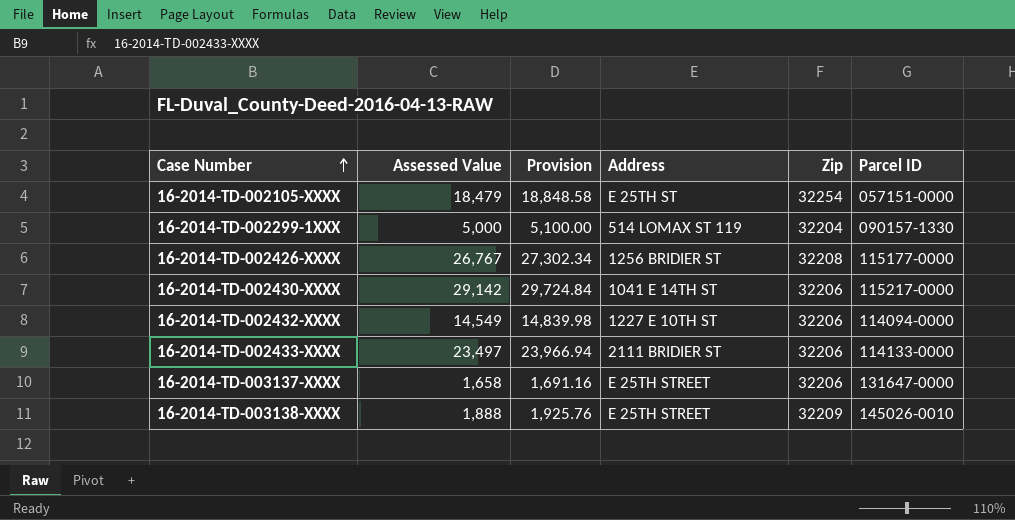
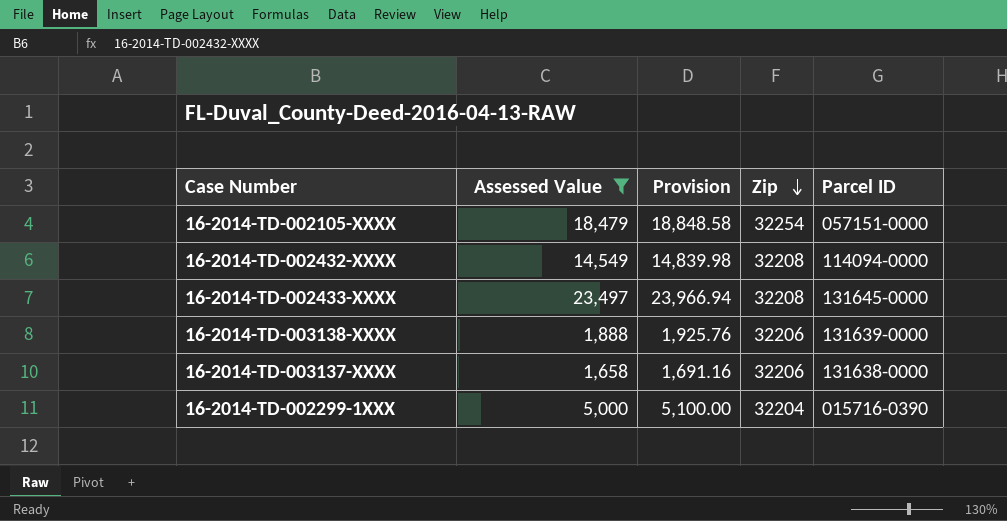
filter: none -> Assessed Value <= 23,497
row order: Case Number ascending -> Zip descending
column Address | position: 4 -> none
16-2014-TD-002432-XXXX | Zip: 32206 -> 32208
16-2014-TD-002433-XXXX | Zip: 32206 -> 32208
16-2014-TD-002433-XXXX | Parcel ID: 114133-0000 -> 131645-0000
16-2014-TD-003138-XXXX | Zip: 32209 -> 32206
16-2014-TD-003138-XXXX | Parcel ID: 145026-0010 -> 131639-0000
16-2014-TD-003137-XXXX | Parcel ID: 131647-0000 -> 131638-0000
16-2014-TD-002299-1XXX | Parcel ID: 090157-1330 -> 015716-0390

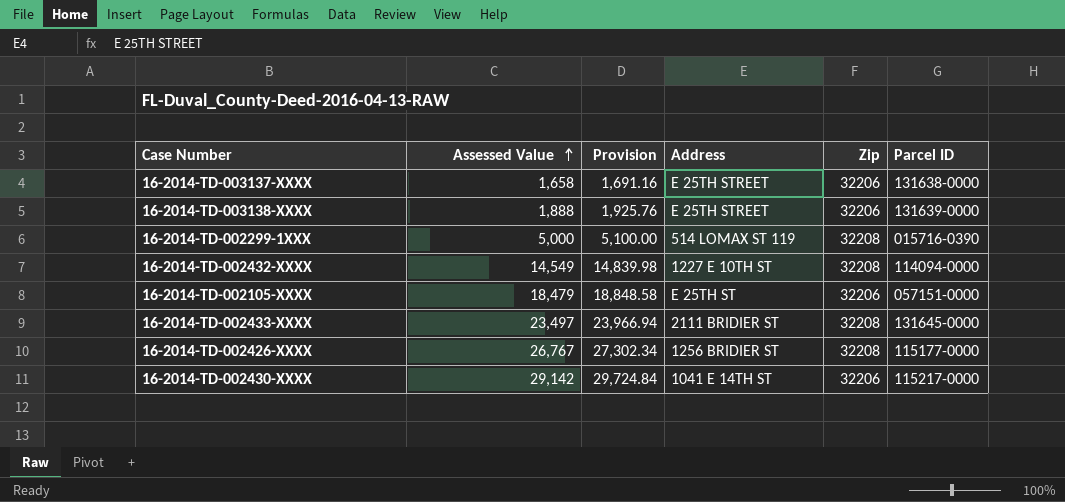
filter: Assessed Value <= 23,497 -> none
row order: Zip descending -> Assessed Value ascending
column Address | position: none -> 4
16-2014-TD-002299-1XXX | Zip: 32204 -> 32208
16-2014-TD-002105-XXXX | Zip: 32254 -> 32206

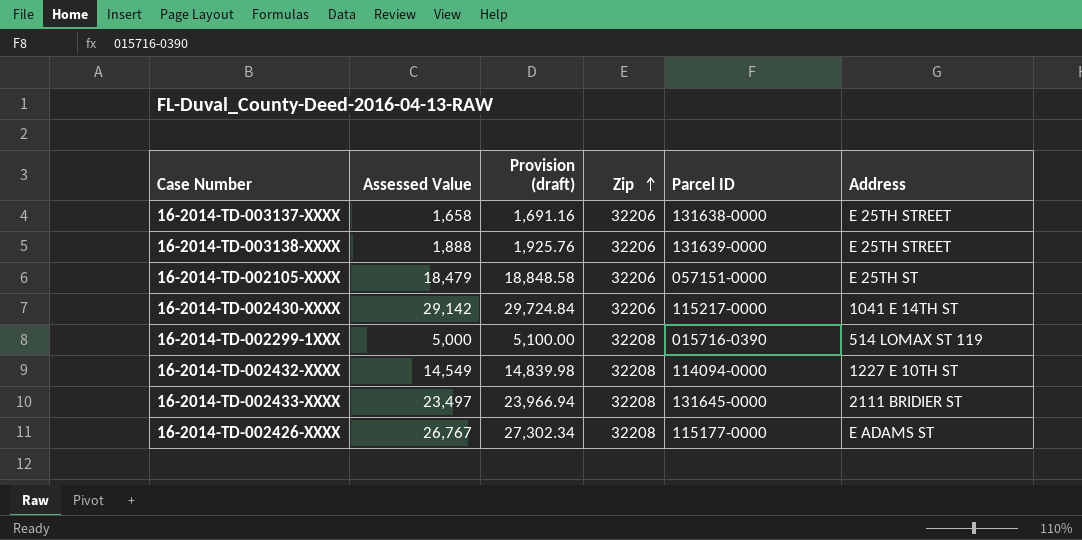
row order: Assessed Value ascending -> Zip ascending
column name: Provision -> Provision (draft)
column Address | position: 4 -> 6
16-2014-TD-002426-XXXX | Address: 1256 BRIDIER ST -> E ADAMS ST

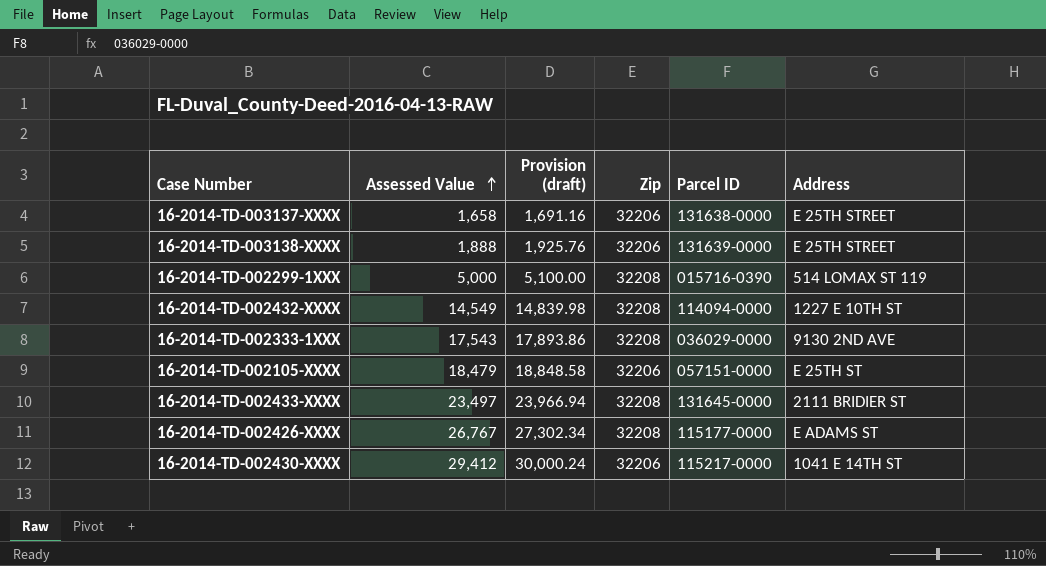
row order: Zip ascending -> Assessed Value ascending
row 16-2014-TD-002333-1XXX: none -> 17,543 | 17,893.86 | 32208 | 036029-0000 | 9130 2ND AVE
16-2014-TD-002430-XXXX | Assessed Value: 29,142 -> 29,412
16-2014-TD-002430-XXXX | Provision (draft): 29,724.84 -> 30,000.24

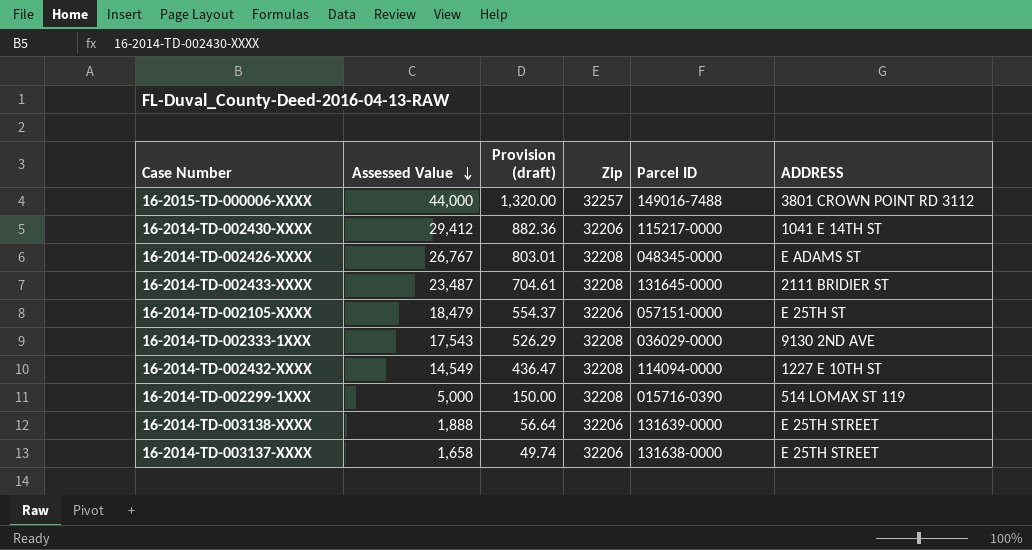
row order: Assessed Value ascending -> Assessed Value descending
column Provision (draft) | formula: [Assessed Value] * 1.02 -> [Assessed Value] * 0.03
column name: Address -> ADDRESS
row 16-2015-TD-000006-XXXX: none -> 44,000 | 1,320.00 | 32257 | 149016-7488 | 3801 CROWN POINT RD 3112
16-2014-TD-002426-XXXX | Parcel ID: 115177-0000 -> 048345-0000
16-2014-TD-002433-XXXX | Assessed Value: 23,497 -> 23,487

